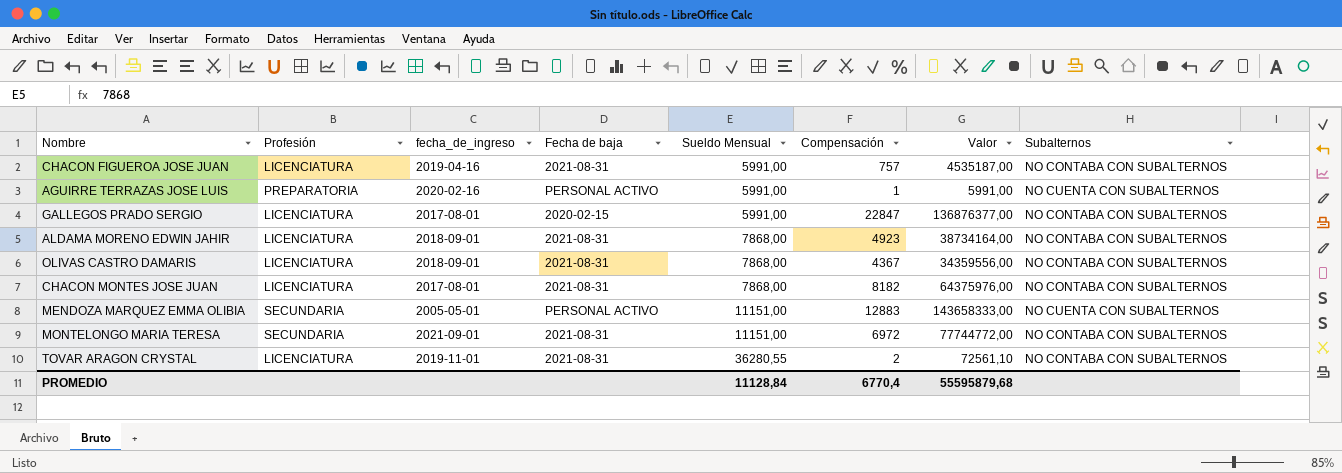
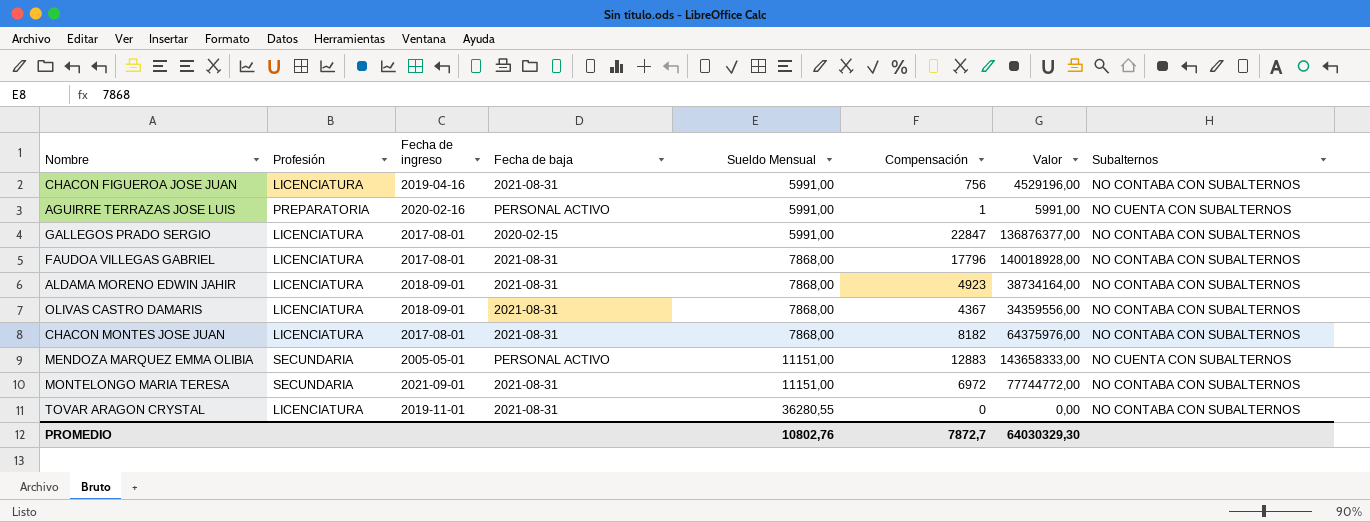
column name: fecha_de_ingreso -> Fecha de ingreso
CHACON FIGUEROA JOSE JUAN | Compensación: 757 -> 756
CHACON FIGUEROA JOSE JUAN | Valor: 4535187,00 -> 4529196,00
row FAUDOA VILLEGAS GABRIEL: none -> LICENCIATURA | 2017-08-01 | 2021-08-31 | 7868,00 | 17796 | 140018928,00 | NO CONTABA CON SUBALTERNOS
TOVAR ARAGON CRYSTAL | Compensación: 2 -> 0
TOVAR ARAGON CRYSTAL | Valor: 72561,10 -> 0,00
PROMEDIO | Sueldo Mensual: 11128,84 -> 10802,76
PROMEDIO | Compensación: 6770,4 -> 7872,7
PROMEDIO | Valor: 55595879,68 -> 64030329,30

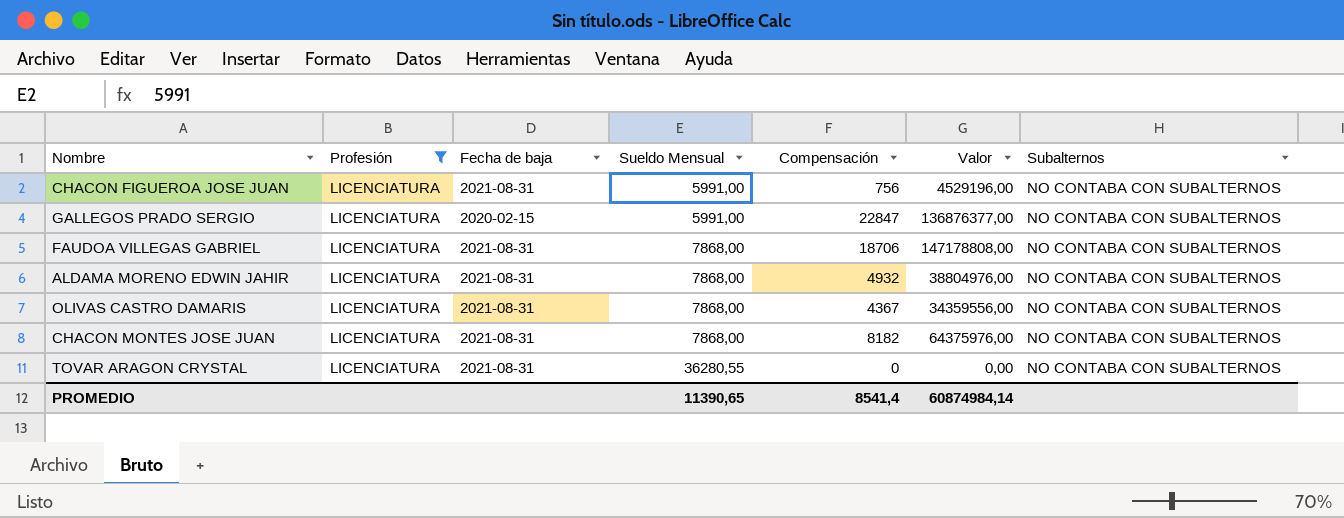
filter: none -> Profesión = LICENCIATURA
column Fecha de ingreso | position: 3 -> none
FAUDOA VILLEGAS GABRIEL | Compensación: 17796 -> 18706
FAUDOA VILLEGAS GABRIEL | Valor: 140018928,00 -> 147178808,00
ALDAMA MORENO EDWIN JAHIR | Compensación: 4923 -> 4932
ALDAMA MORENO EDWIN JAHIR | Valor: 38734164,00 -> 38804976,00
PROMEDIO | Sueldo Mensual: 10802,76 -> 11390,65
PROMEDIO | Compensación: 7872,7 -> 8541,4
PROMEDIO | Valor: 64030329,30 -> 60874984,14

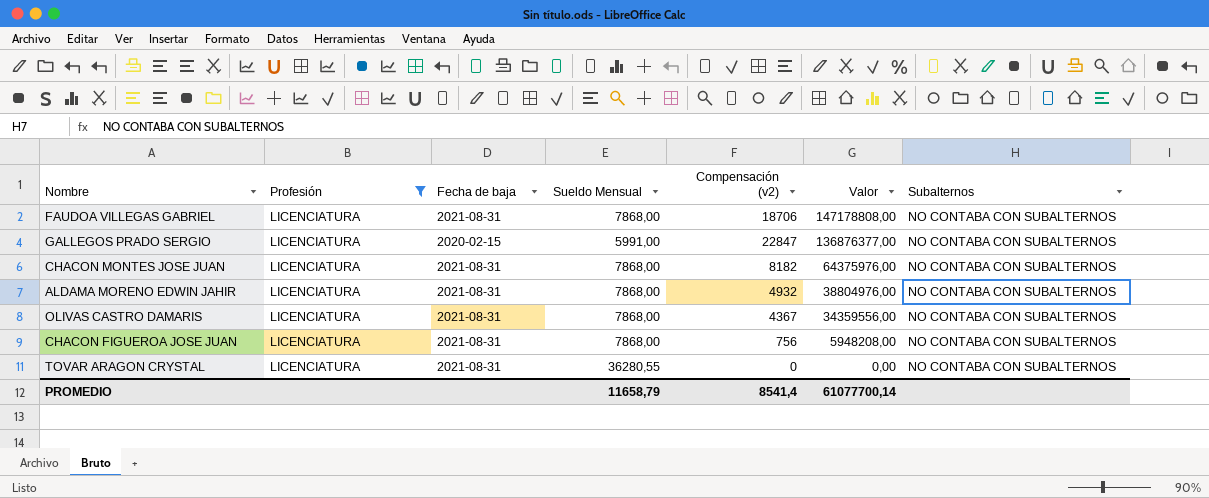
row order: Sueldo Mensual ascending -> Valor descending
column name: Compensación -> Compensación (v2)
CHACON FIGUEROA JOSE JUAN | Sueldo Mensual: 5991,00 -> 7868,00
CHACON FIGUEROA JOSE JUAN | Valor: 4529196,00 -> 5948208,00
PROMEDIO | Sueldo Mensual: 11390,65 -> 11658,79
PROMEDIO | Valor: 60874984,14 -> 61077700,14

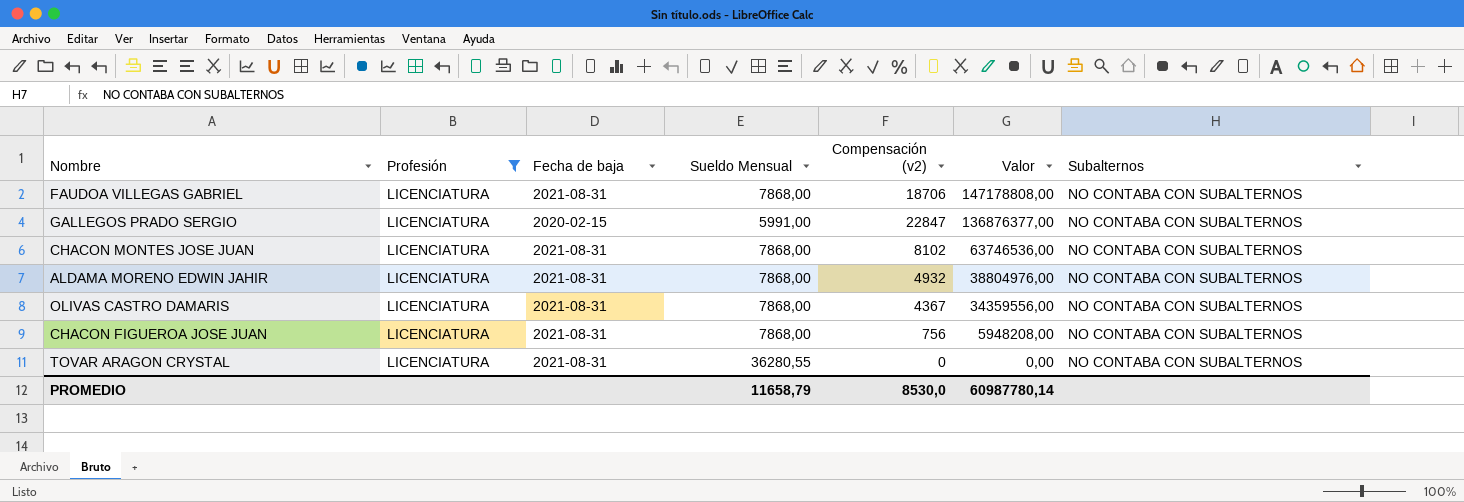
CHACON MONTES JOSE JUAN | Compensación (v2): 8182 -> 8102
CHACON MONTES JOSE JUAN | Valor: 64375976,00 -> 63746536,00
PROMEDIO | Compensación (v2): 8541,4 -> 8530,0
PROMEDIO | Valor: 61077700,14 -> 60987780,14

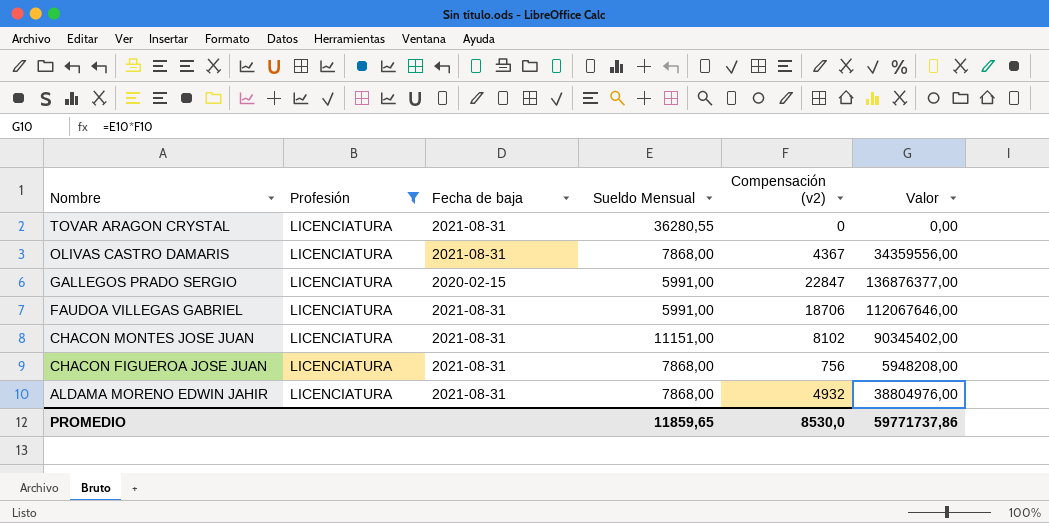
row order: Valor descending -> Nombre descending
column Subalternos | position: 7 -> none
FAUDOA VILLEGAS GABRIEL | Sueldo Mensual: 7868,00 -> 5991,00
FAUDOA VILLEGAS GABRIEL | Valor: 147178808,00 -> 112067646,00
CHACON MONTES JOSE JUAN | Sueldo Mensual: 7868,00 -> 11151,00
CHACON MONTES JOSE JUAN | Valor: 63746536,00 -> 90345402,00
PROMEDIO | Sueldo Mensual: 11658,79 -> 11859,65
PROMEDIO | Valor: 60987780,14 -> 59771737,86

